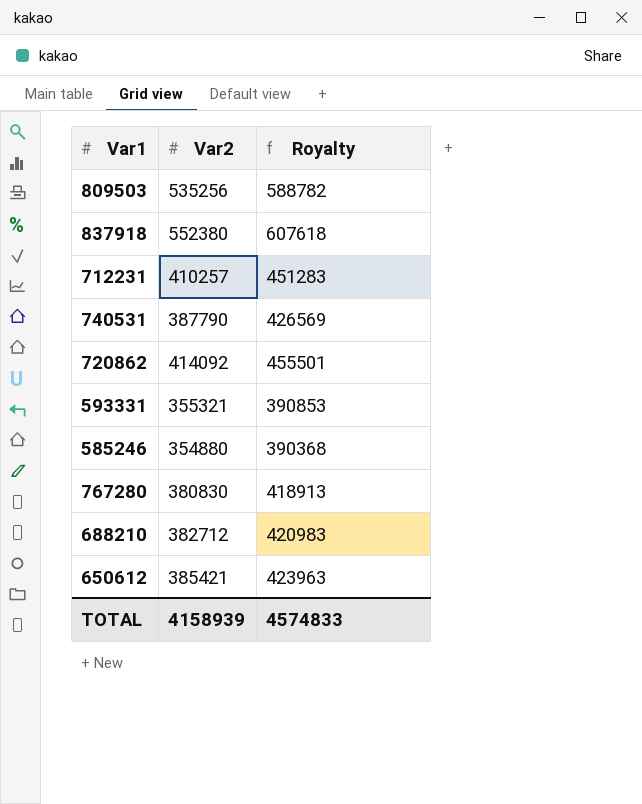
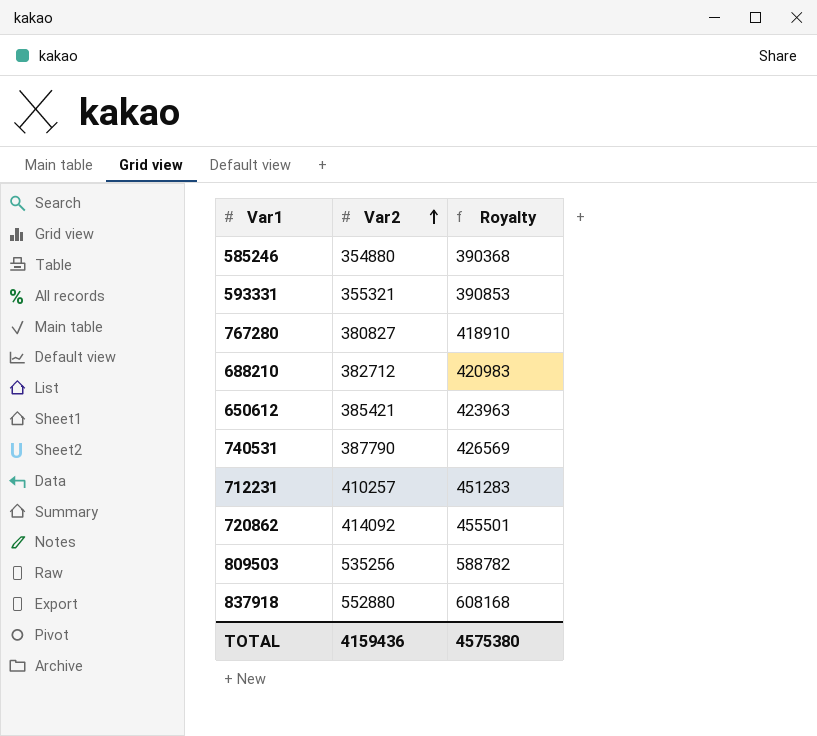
row order: none -> Var2 ascending
767280 | Var2: 380830 -> 380827
767280 | Royalty: 418913 -> 418910
837918 | Var2: 552380 -> 552880
837918 | Royalty: 607618 -> 608168
TOTAL | Var2: 4158939 -> 4159436
TOTAL | Royalty: 4574833 -> 4575380

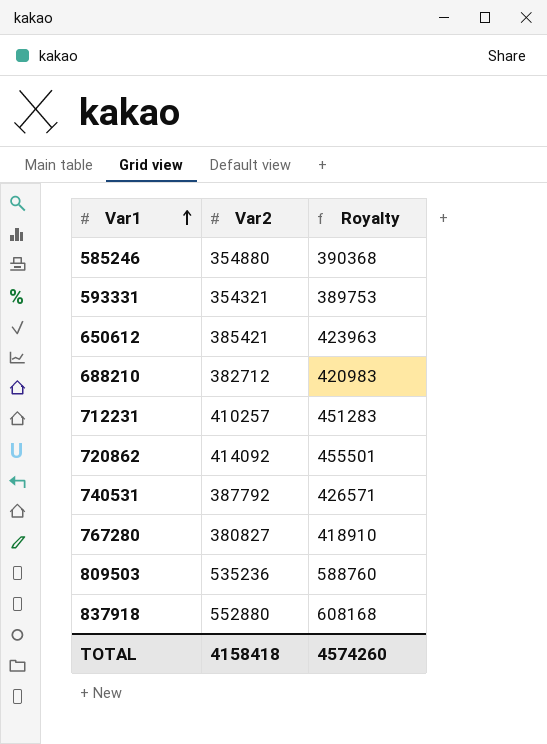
row order: Var2 ascending -> Var1 ascending
593331 | Var2: 355321 -> 354321
593331 | Royalty: 390853 -> 389753
740531 | Var2: 387790 -> 387792
740531 | Royalty: 426569 -> 426571
809503 | Var2: 535256 -> 535236
809503 | Royalty: 588782 -> 588760
TOTAL | Var2: 4159436 -> 4158418
TOTAL | Royalty: 4575380 -> 4574260

